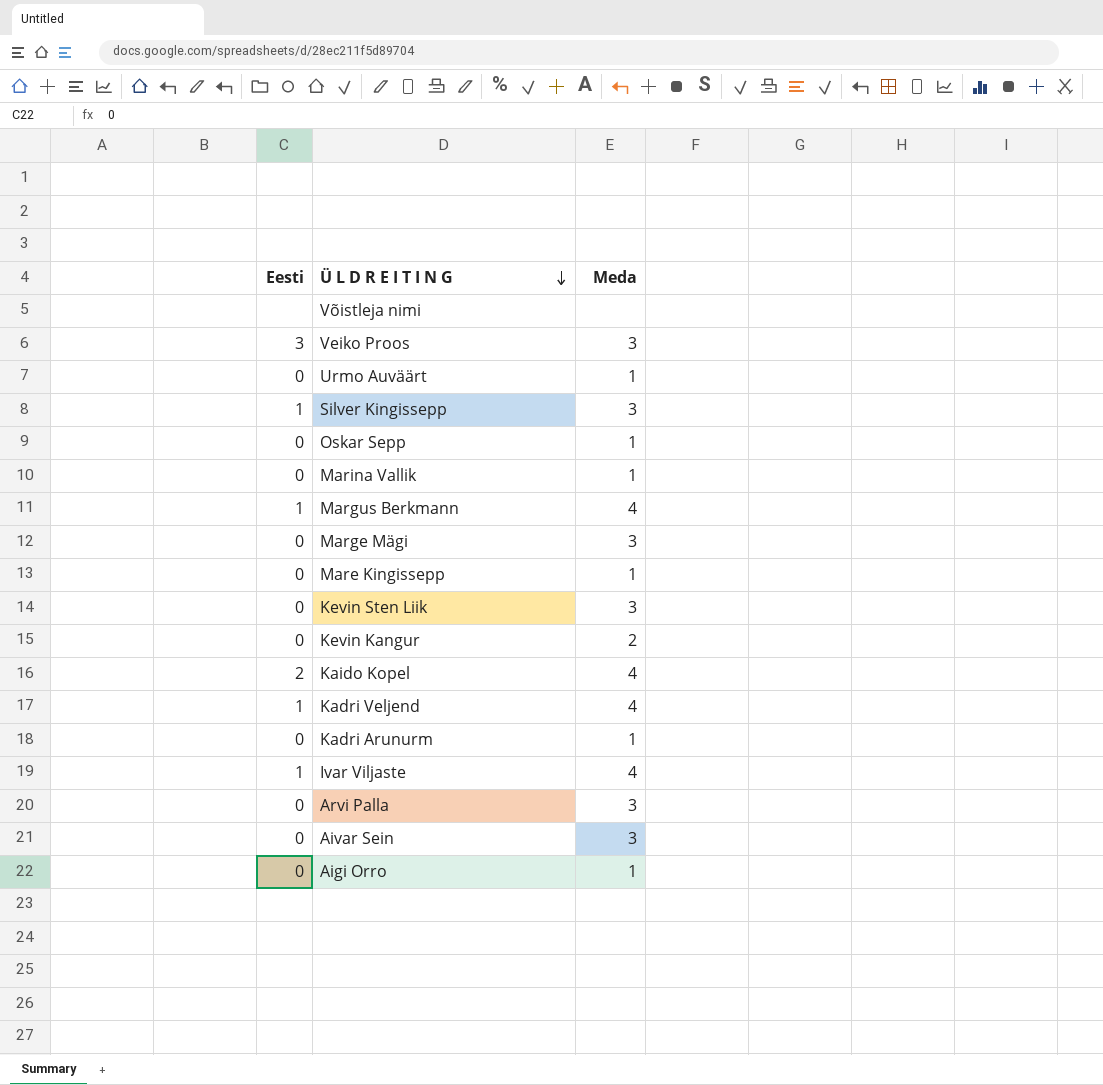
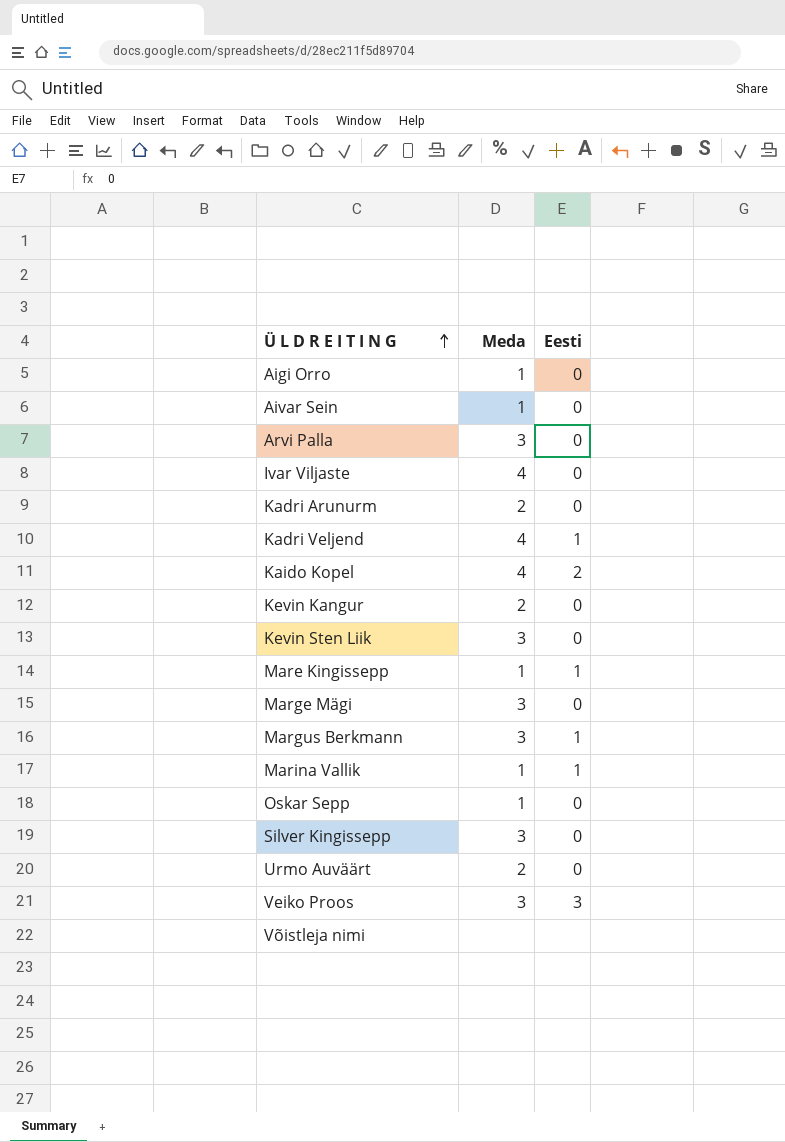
row order: Ü L D R E I T I N G descending -> Ü L D R E I T I N G ascending
column Eesti | position: 1 -> 3
Aivar Sein | Meda: 3 -> 1
Ivar Viljaste | Eesti: 1 -> 0
Kadri Arunurm | Meda: 1 -> 2
Mare Kingissepp | Eesti: 0 -> 1
Margus Berkmann | Meda: 4 -> 3
Marina Vallik | Eesti: 0 -> 1
Silver Kingissepp | Eesti: 1 -> 0
Urmo Auväärt | Meda: 1 -> 2

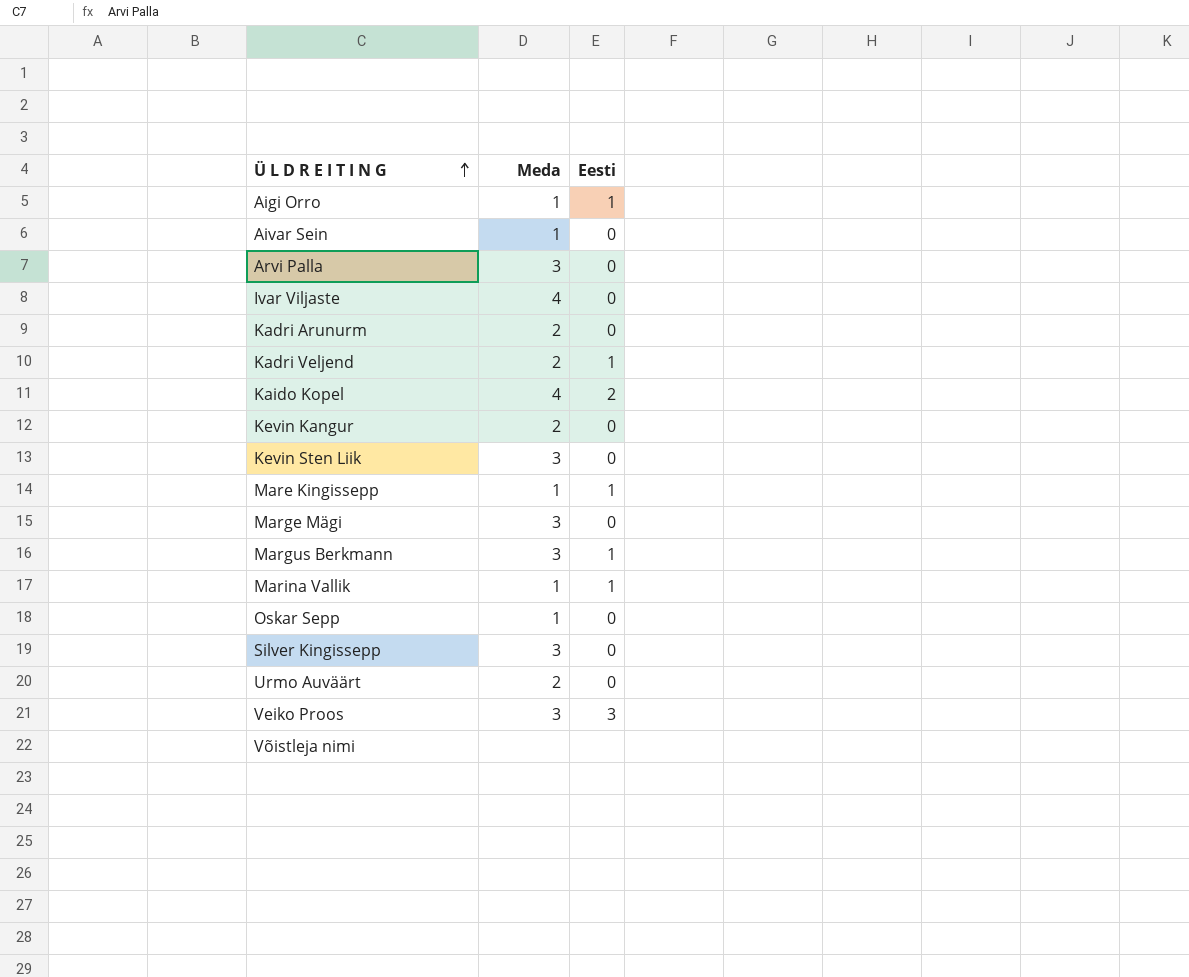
Aigi Orro | Eesti: 0 -> 1
Kadri Veljend | Meda: 4 -> 2

